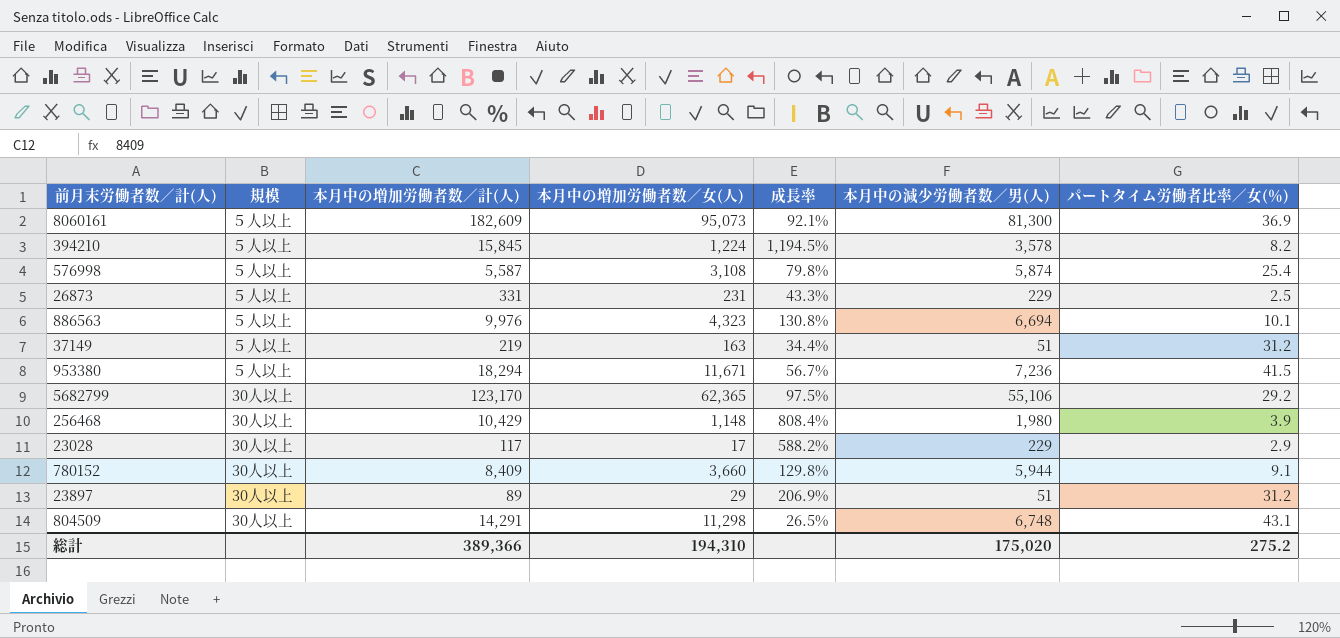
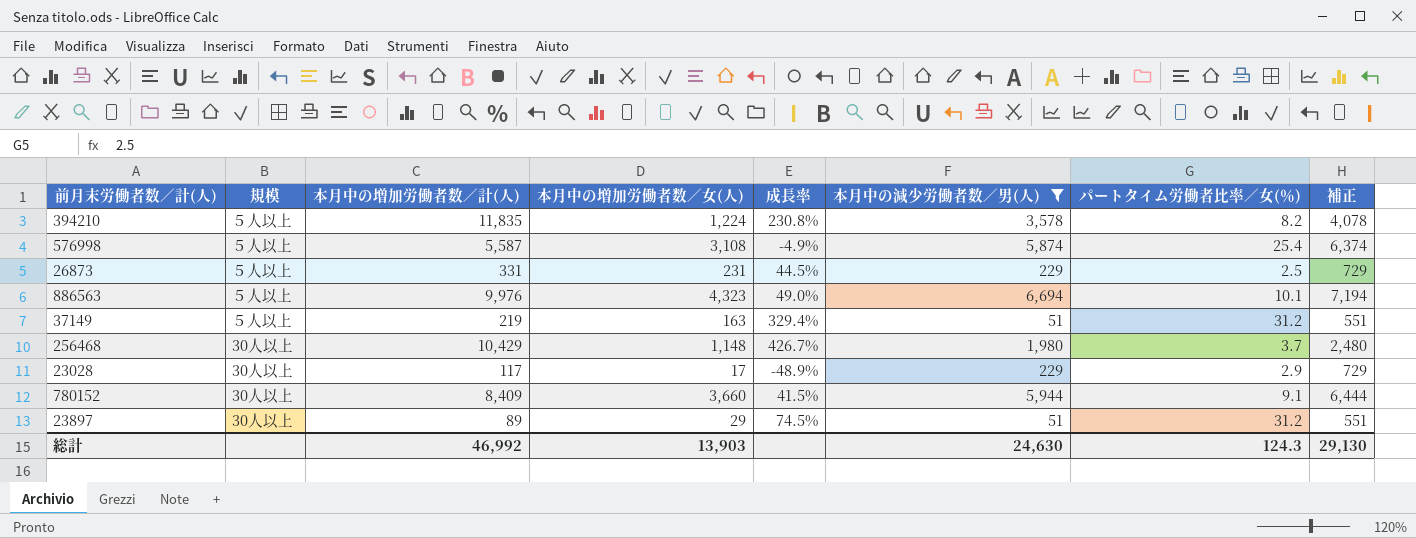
filter: none -> 本月中の減少労働者数／男(人) <= 6,694
column 成長率 | formula: ([本月中の増加労働者数／計(人)] - [本月中の増加労働者数／女(人)]) / [本月中の増加労働者数／女(人)] -> ([本月中の増加労働者数／計(人)] - [本月中の減少労働者数／男(人)]) / [本月中の減少労働者数／男(人)]
column 補正 | formula: none -> [本月中の減少労働者数／男(人)] + 500
394210 | 本月中の増加労働者数／計(人): 15,845 -> 11,835
256468 | パートタイム労働者比率／女(％): 3.9 -> 3.7
総計 | 本月中の増加労働者数／計(人): 389,366 -> 46,992
総計 | 本月中の増加労働者数／女(人): 194,310 -> 13,903
総計 | 本月中の減少労働者数／男(人): 175,020 -> 24,630
総計 | パートタイム労働者比率／女(％): 275.2 -> 124.3

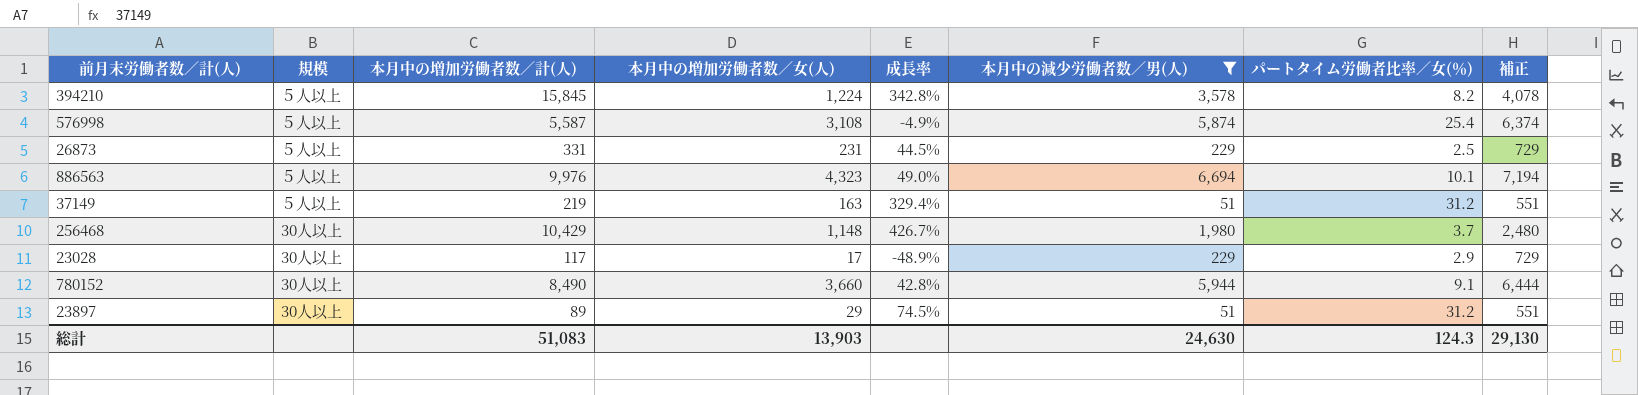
394210 | 本月中の増加労働者数／計(人): 11,835 -> 15,845
394210 | 成長率: 230.8% -> 342.8%
780152 | 本月中の増加労働者数／計(人): 8,409 -> 8,490
780152 | 成長率: 41.5% -> 42.8%
総計 | 本月中の増加労働者数／計(人): 46,992 -> 51,083

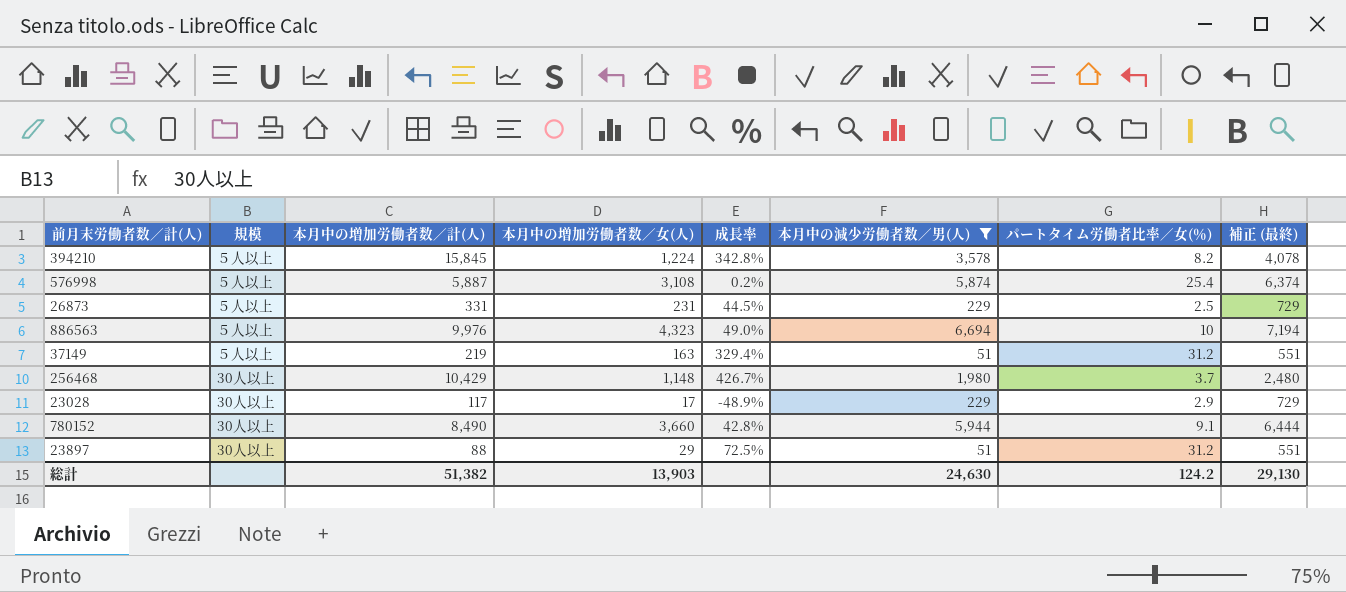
column name: 補正 -> 補正 (最終)
576998 | 本月中の増加労働者数／計(人): 5,587 -> 5,887
576998 | 成長率: -4.9% -> 0.2%
886563 | パートタイム労働者比率／女(％): 10.1 -> 10
23897 | 本月中の増加労働者数／計(人): 89 -> 88
23897 | 成長率: 74.5% -> 72.5%
総計 | 本月中の増加労働者数／計(人): 51,083 -> 51,382
総計 | パートタイム労働者比率／女(％): 124.3 -> 124.2

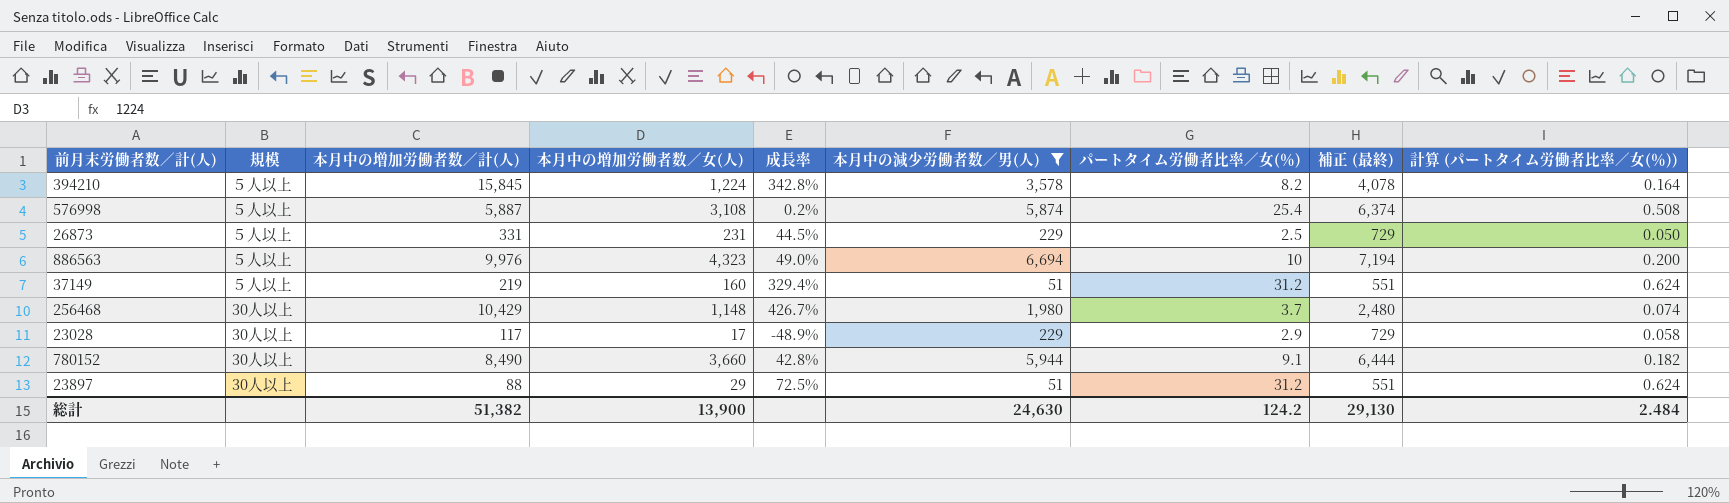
column 計算 (パートタイム労働者比率／女(％)) | formula: none -> [パートタイム労働者比率／女(％)] * 0.02
37149 | 本月中の増加労働者数／女(人): 163 -> 160
総計 | 本月中の増加労働者数／女(人): 13,903 -> 13,900

